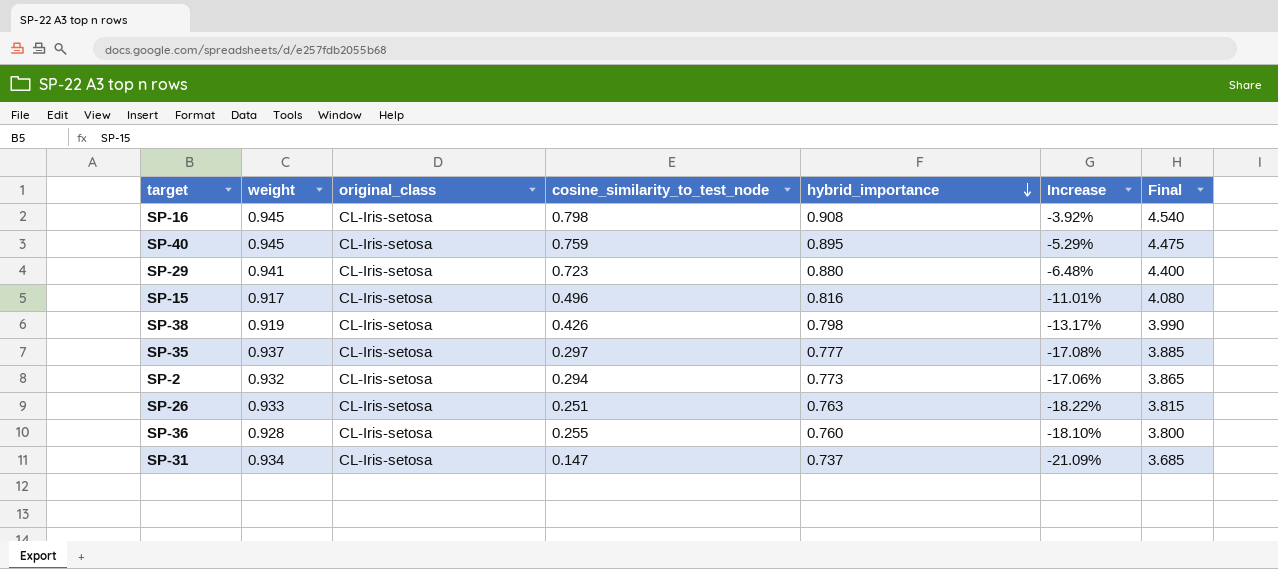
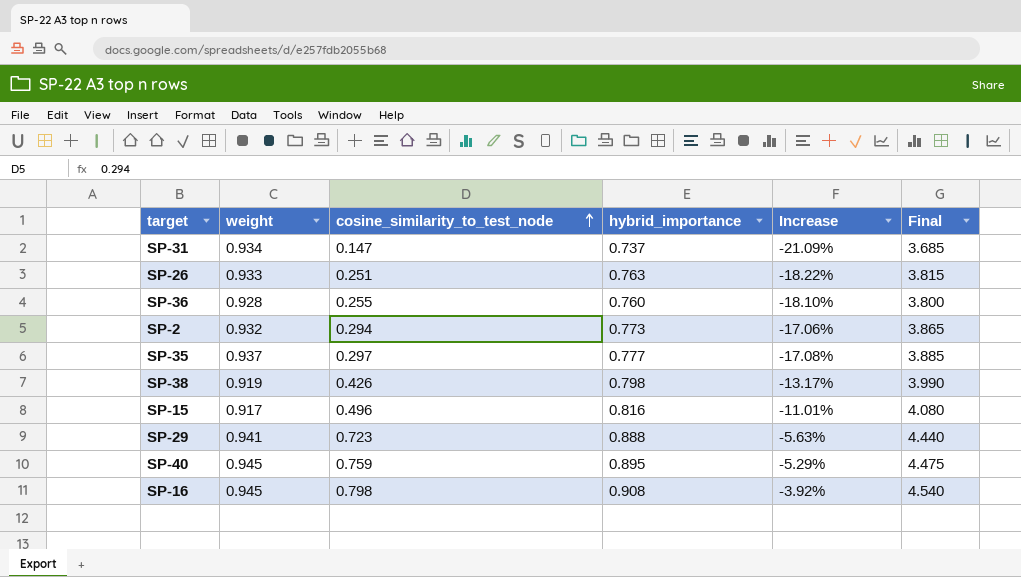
row order: hybrid_importance descending -> cosine_similarity_to_test_node ascending
column original_class | position: 3 -> none
SP-29 | hybrid_importance: 0.880 -> 0.888
SP-29 | Increase: -6.48% -> -5.63%
SP-29 | Final: 4.400 -> 4.440

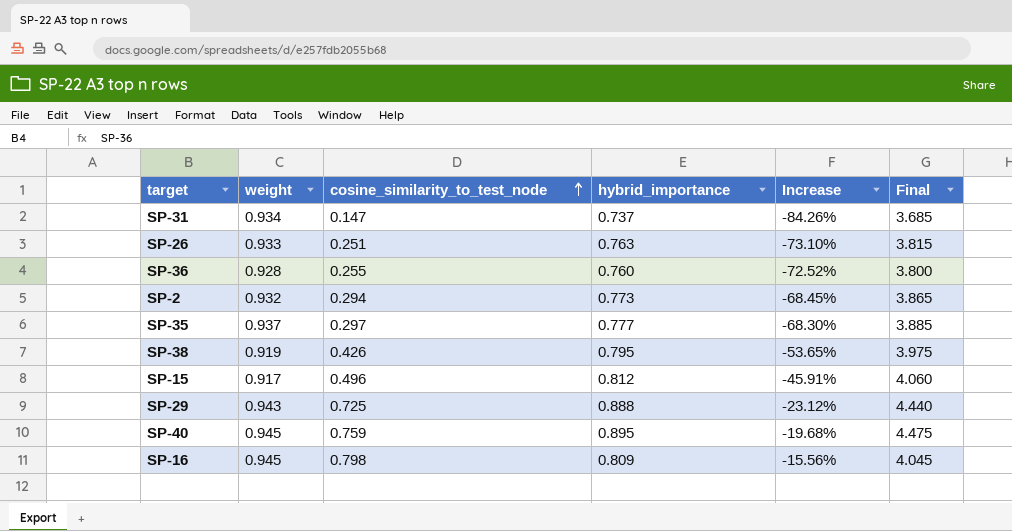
column Increase | formula: ([hybrid_importance] - [weight]) / [weight] -> ([cosine_similarity_to_test_node] - [weight]) / [weight]
SP-38 | hybrid_importance: 0.798 -> 0.795
SP-38 | Final: 3.990 -> 3.975
SP-15 | hybrid_importance: 0.816 -> 0.812
SP-15 | Final: 4.080 -> 4.060
SP-29 | weight: 0.941 -> 0.943
SP-29 | cosine_similarity_to_test_node: 0.723 -> 0.725
SP-16 | hybrid_importance: 0.908 -> 0.809
SP-16 | Final: 4.540 -> 4.045

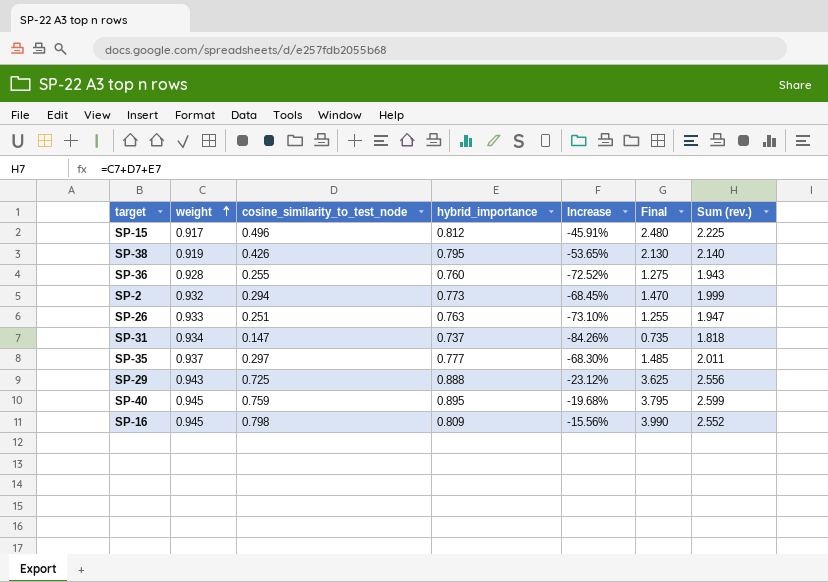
row order: cosine_similarity_to_test_node ascending -> weight ascending
column Final | formula: [hybrid_importance] * 5 -> [cosine_similarity_to_test_node] * 5
column Sum (rev.) | formula: none -> [weight] + [cosine_similarity_to_test_node] + [hybrid_importance]

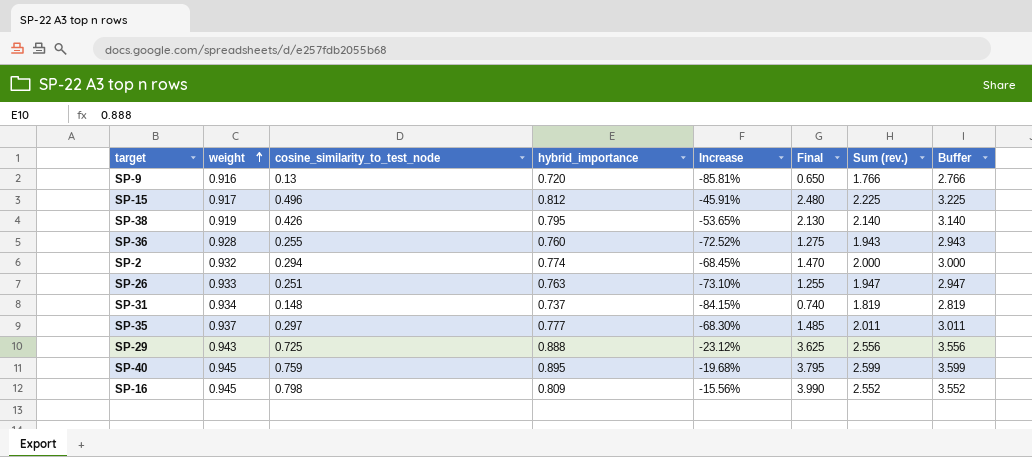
column Buffer | formula: none -> [Sum (rev.)] + 1
row SP-9: none -> 0.916 | 0.13 | 0.720 | -85.81% | 0.650 | 1.766 | 2.766
SP-2 | hybrid_importance: 0.773 -> 0.774
SP-2 | Sum (rev.): 1.999 -> 2.000
SP-31 | cosine_similarity_to_test_node: 0.147 -> 0.148
SP-31 | Increase: -84.26% -> -84.15%
SP-31 | Final: 0.735 -> 0.740
SP-31 | Sum (rev.): 1.818 -> 1.819

